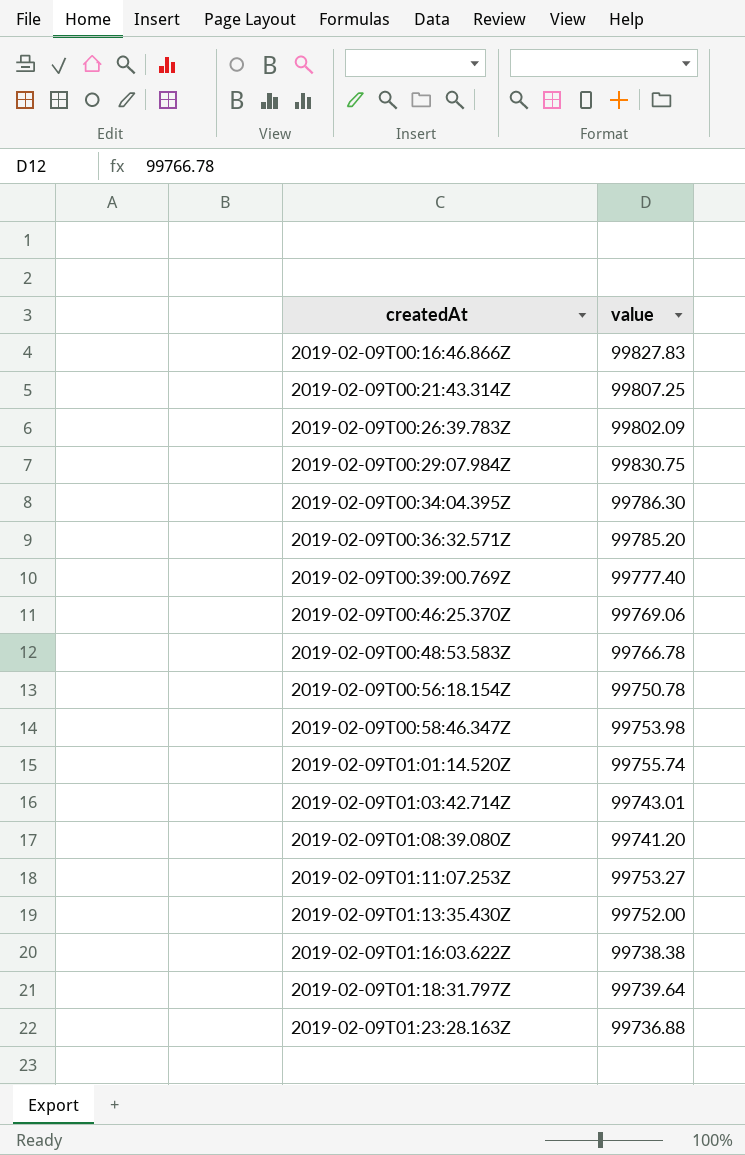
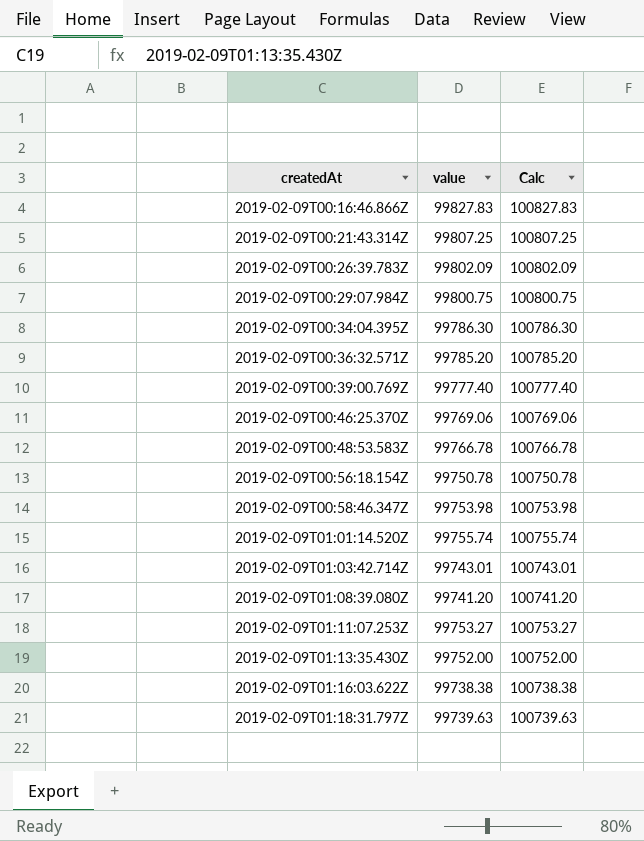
column Calc | formula: none -> [value] + 1000
row 2019-02-09T01:23:28.163Z: 99736.88 -> none
2019-02-09T00:29:07.984Z | value: 99830.75 -> 99800.75
2019-02-09T01:18:31.797Z | value: 99739.64 -> 99739.63

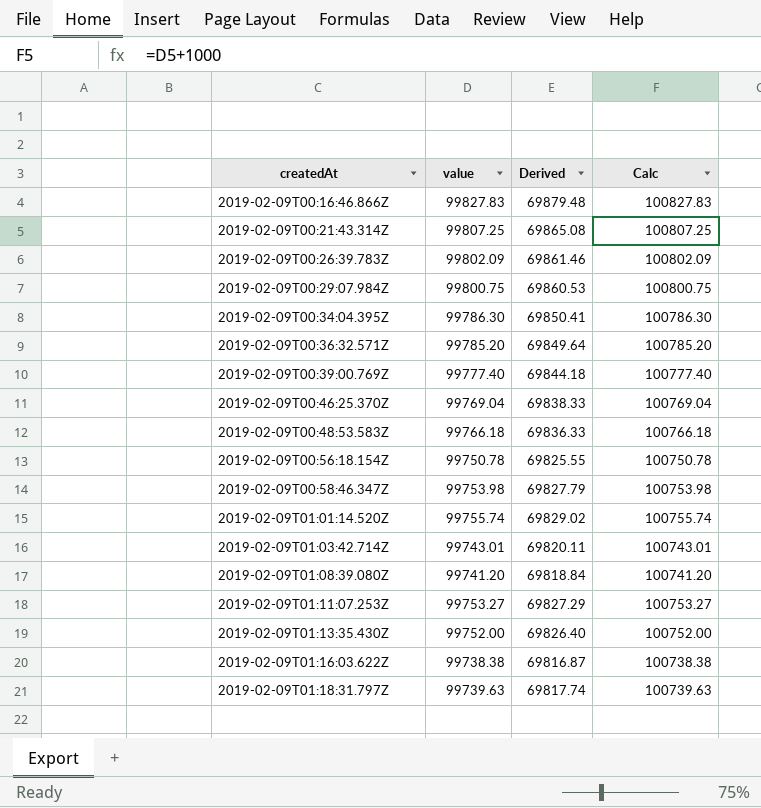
column Derived | formula: none -> [value] * 0.7
2019-02-09T00:46:25.370Z | value: 99769.06 -> 99769.04
2019-02-09T00:46:25.370Z | Calc: 100769.06 -> 100769.04
2019-02-09T00:48:53.583Z | value: 99766.78 -> 99766.18
2019-02-09T00:48:53.583Z | Calc: 100766.78 -> 100766.18

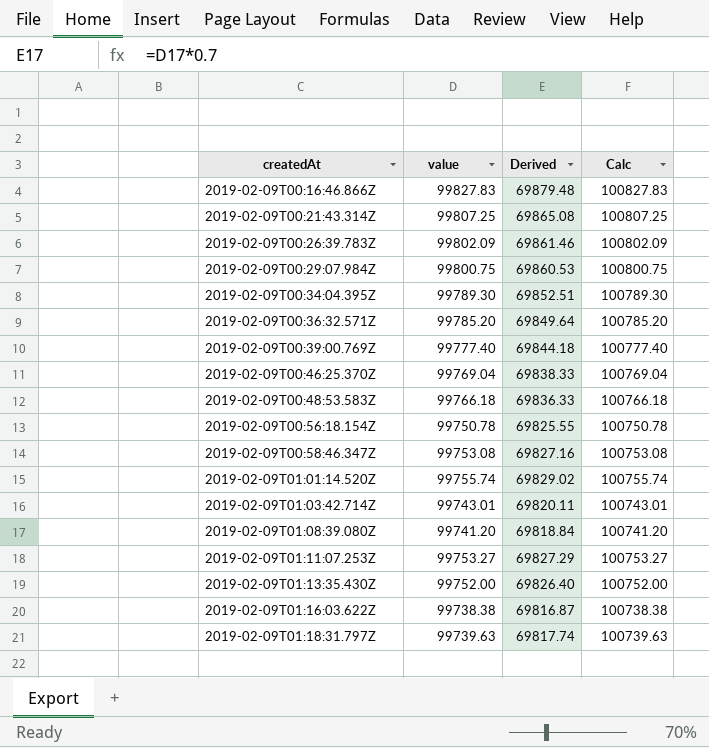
2019-02-09T00:34:04.395Z | value: 99786.30 -> 99789.30
2019-02-09T00:34:04.395Z | Derived: 69850.41 -> 69852.51
2019-02-09T00:34:04.395Z | Calc: 100786.30 -> 100789.30
2019-02-09T00:58:46.347Z | value: 99753.98 -> 99753.08
2019-02-09T00:58:46.347Z | Derived: 69827.79 -> 69827.16
2019-02-09T00:58:46.347Z | Calc: 100753.98 -> 100753.08

